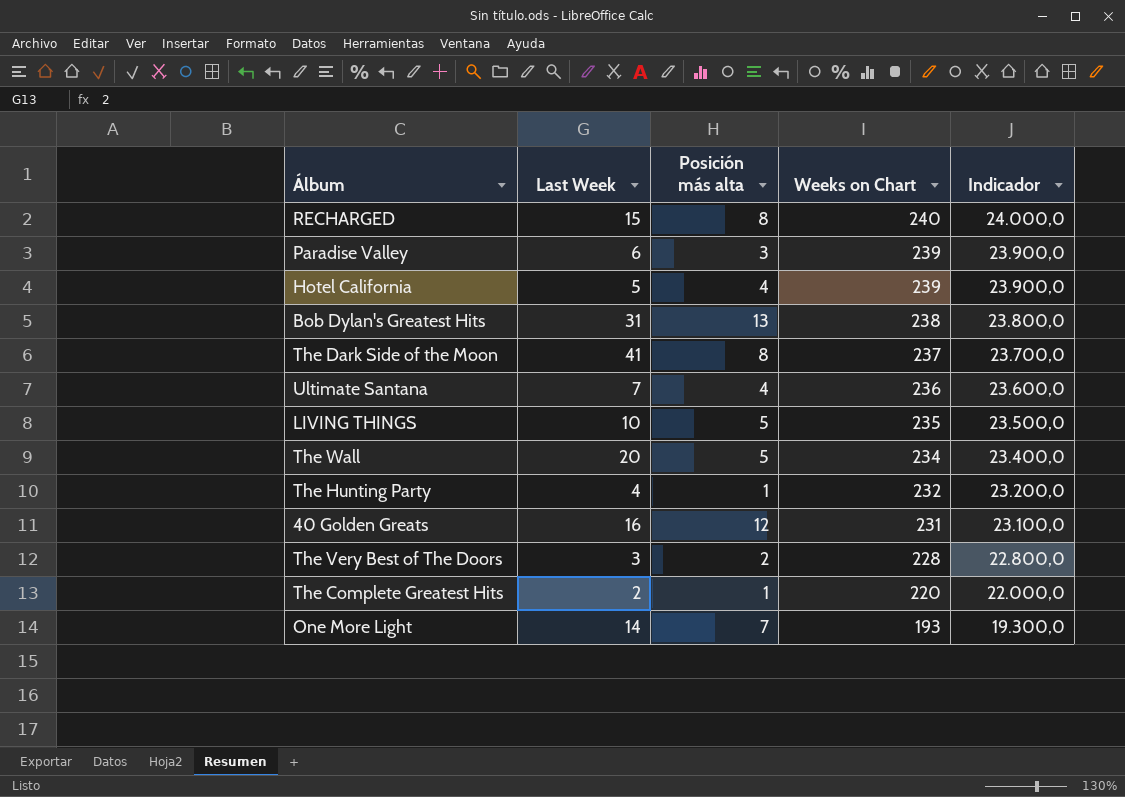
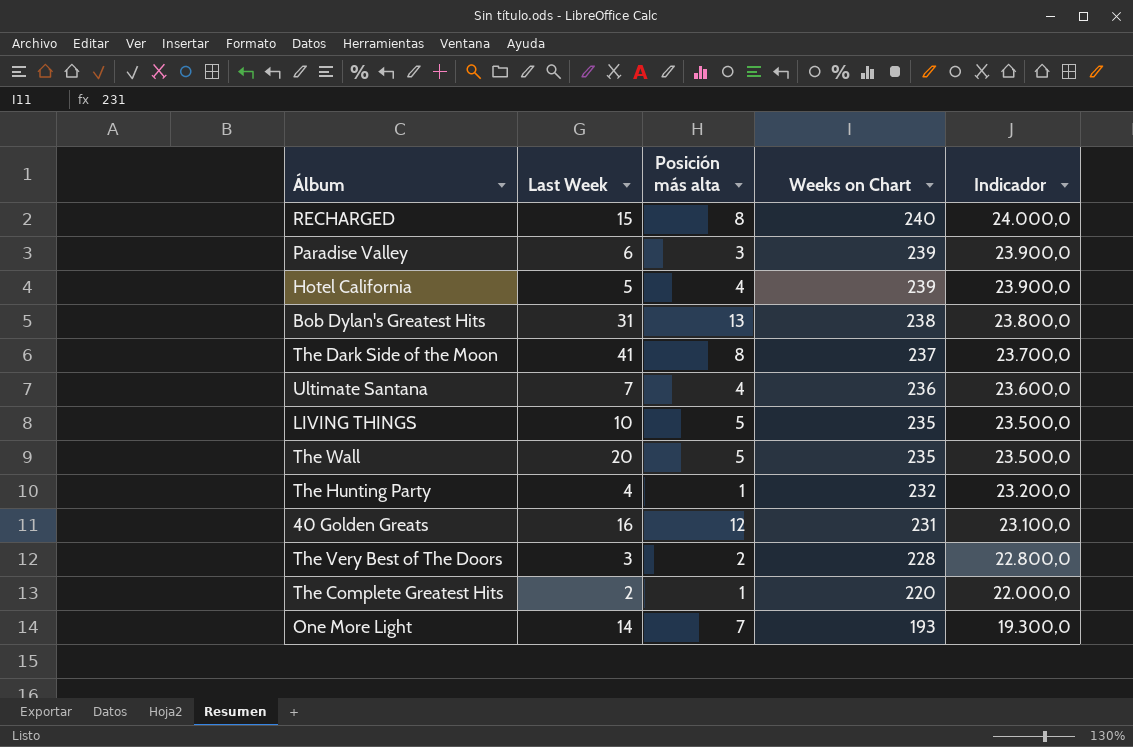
The Wall | Weeks on Chart: 234 -> 235
The Wall | Indicador: 23.400,0 -> 23.500,0

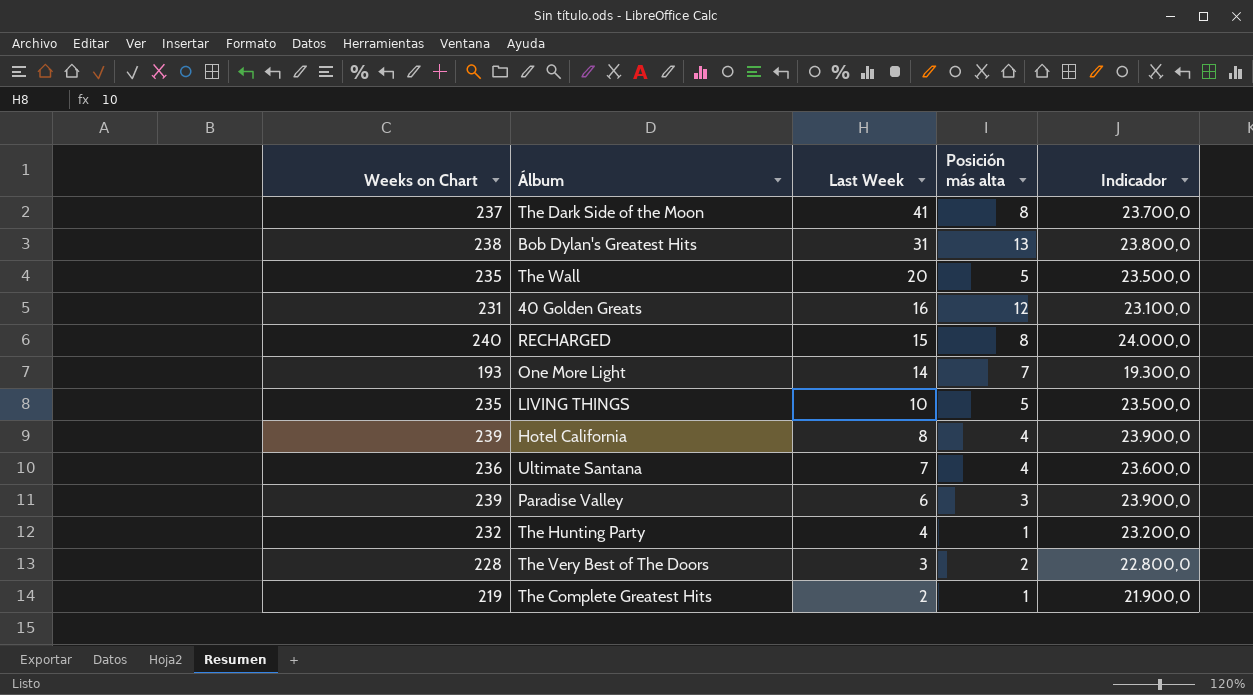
row order: Weeks on Chart descending -> Last Week descending
column Weeks on Chart | position: 4 -> 1
Hotel California | Last Week: 5 -> 8
The Complete Greatest Hits | Weeks on Chart: 220 -> 219
The Complete Greatest Hits | Indicador: 22.000,0 -> 21.900,0

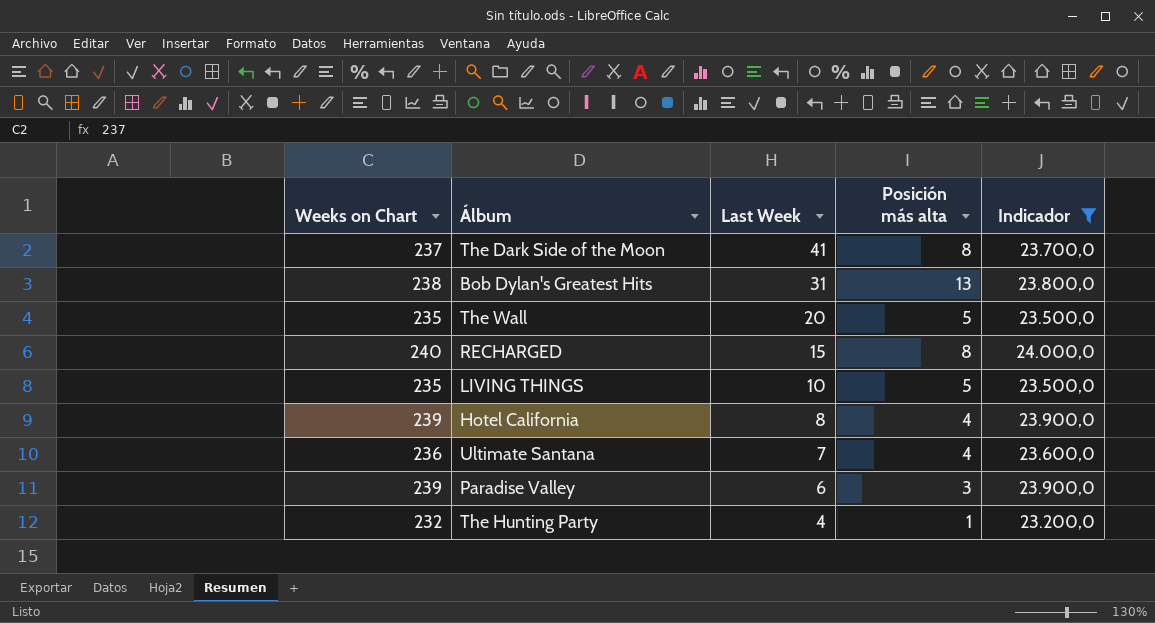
filter: none -> Indicador >= 23.200,0

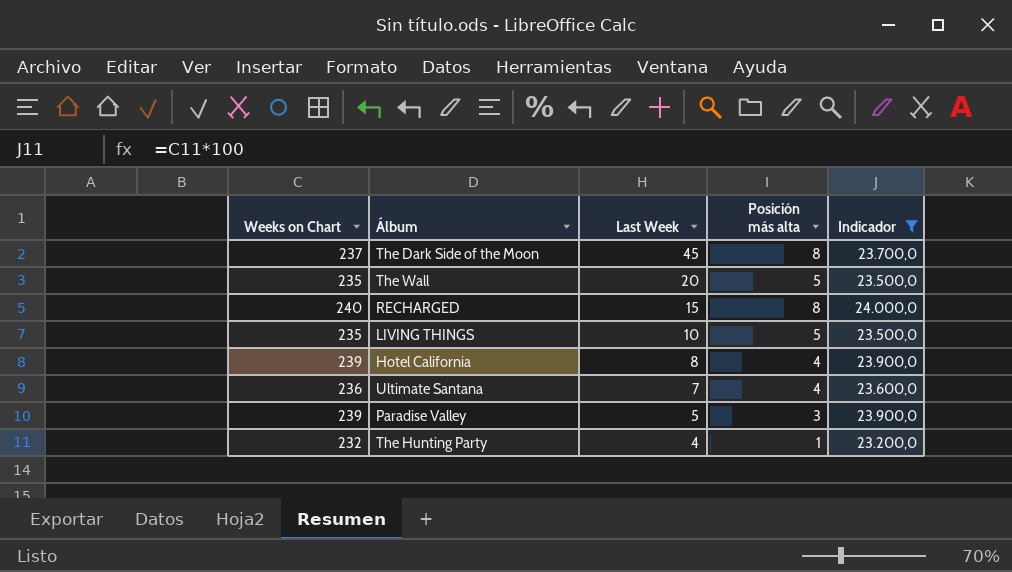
row Bob Dylan's Greatest Hits: 238 | 31 | 13 | 23.800,0 -> none
The Dark Side of the Moon | Last Week: 41 -> 45
Paradise Valley | Last Week: 6 -> 5

